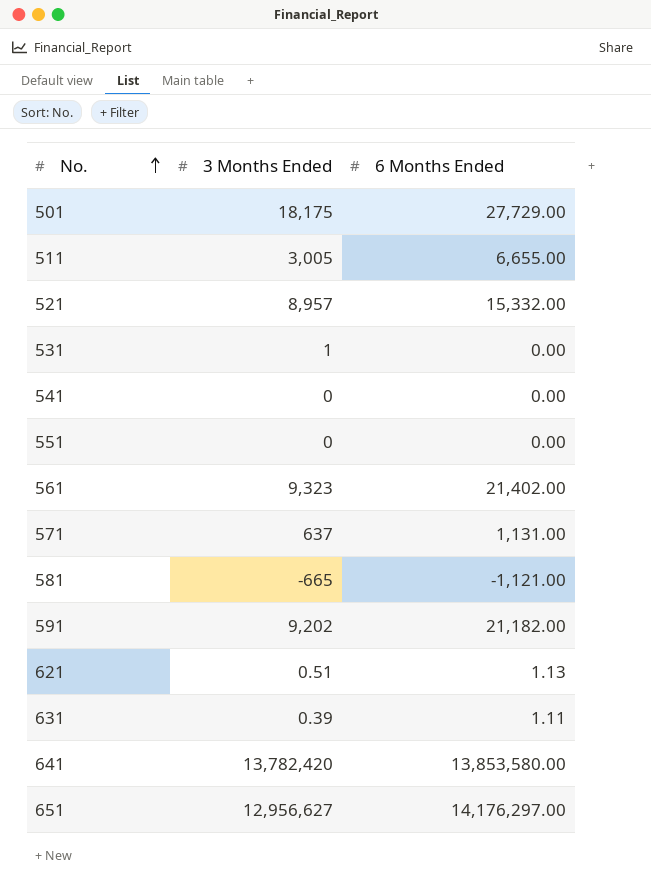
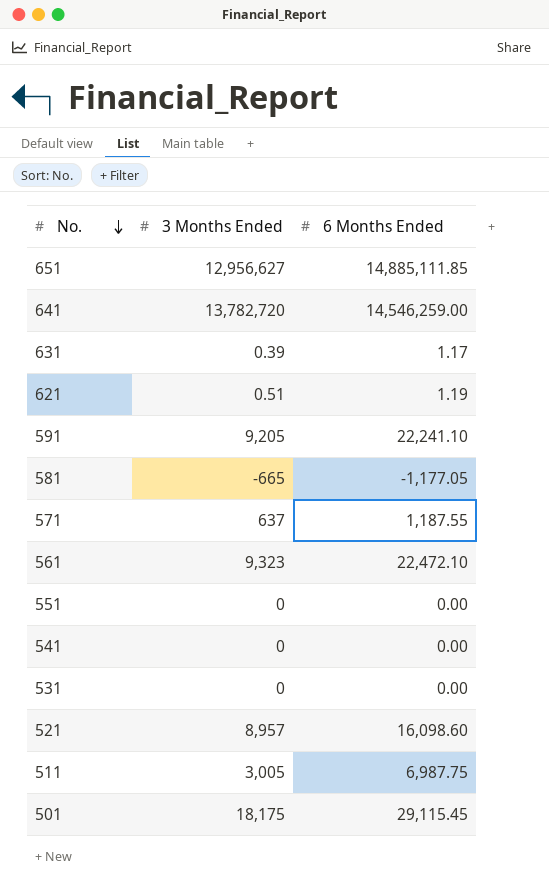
row order: No. ascending -> No. descending
651 | 6 Months Ended: 14,176,297.00 -> 14,885,111.85
641 | 3 Months Ended: 13,782,420 -> 13,782,720
641 | 6 Months Ended: 13,853,580.00 -> 14,546,259.00
631 | 6 Months Ended: 1.11 -> 1.17
621 | 6 Months Ended: 1.13 -> 1.19
591 | 3 Months Ended: 9,202 -> 9,205
591 | 6 Months Ended: 21,182.00 -> 22,241.10
581 | 6 Months Ended: -1,121.00 -> -1,177.05
571 | 6 Months Ended: 1,131.00 -> 1,187.55
561 | 6 Months Ended: 21,402.00 -> 22,472.10
531 | 3 Months Ended: 1 -> 0
521 | 6 Months Ended: 15,332.00 -> 16,098.60
511 | 6 Months Ended: 6,655.00 -> 6,987.75
501 | 6 Months Ended: 27,729.00 -> 29,115.45

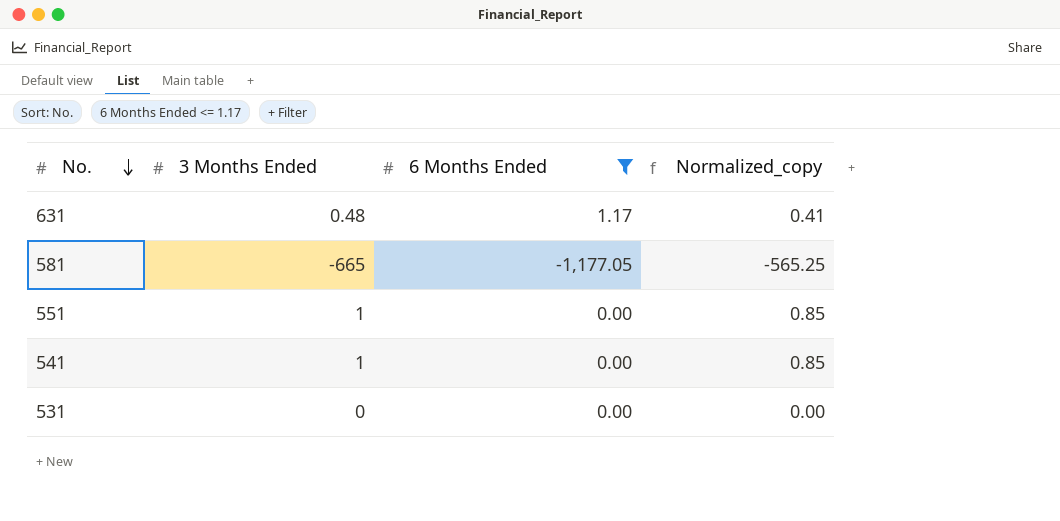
filter: none -> 6 Months Ended <= 1.17
column Normalized_copy | formula: none -> [3 Months Ended] * 0.85
631 | 3 Months Ended: 0.39 -> 0.48
551 | 3 Months Ended: 0 -> 1
541 | 3 Months Ended: 0 -> 1

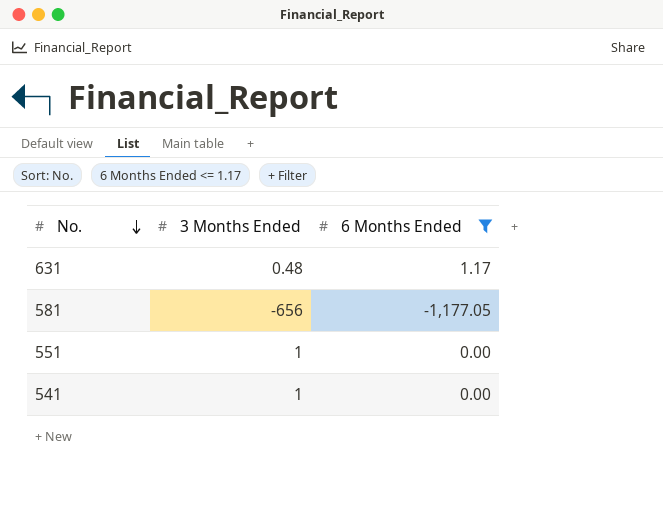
column Normalized_copy | formula: [3 Months Ended] * 0.85 -> none
row 531: 0 | 0.00 | 0.00 -> none
581 | 3 Months Ended: -665 -> -656

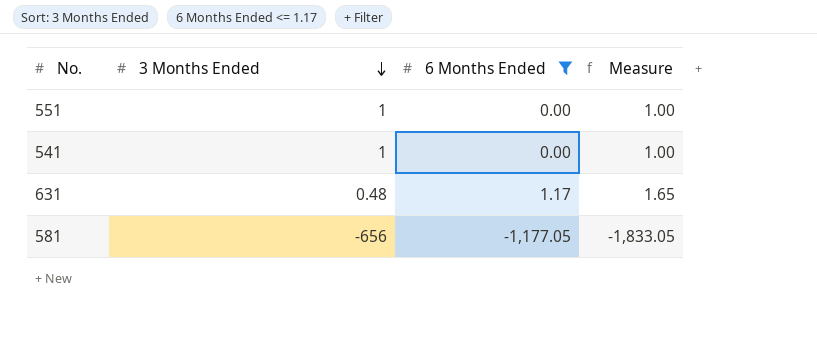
row order: No. descending -> 3 Months Ended descending
column Measure | formula: none -> [3 Months Ended] + [6 Months Ended]

